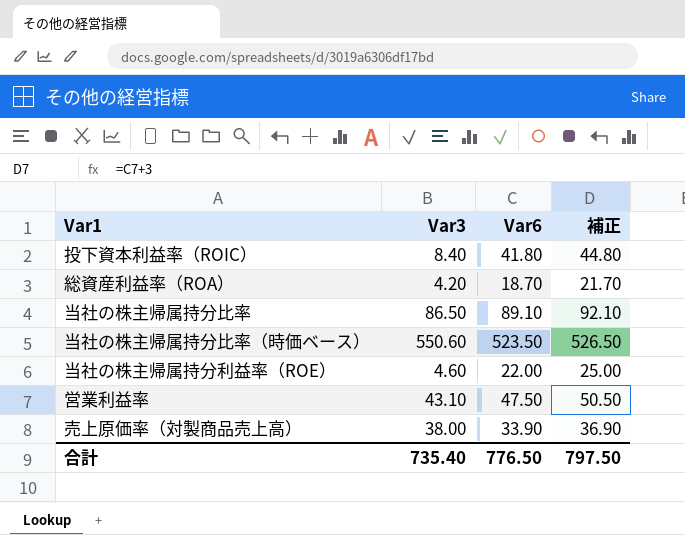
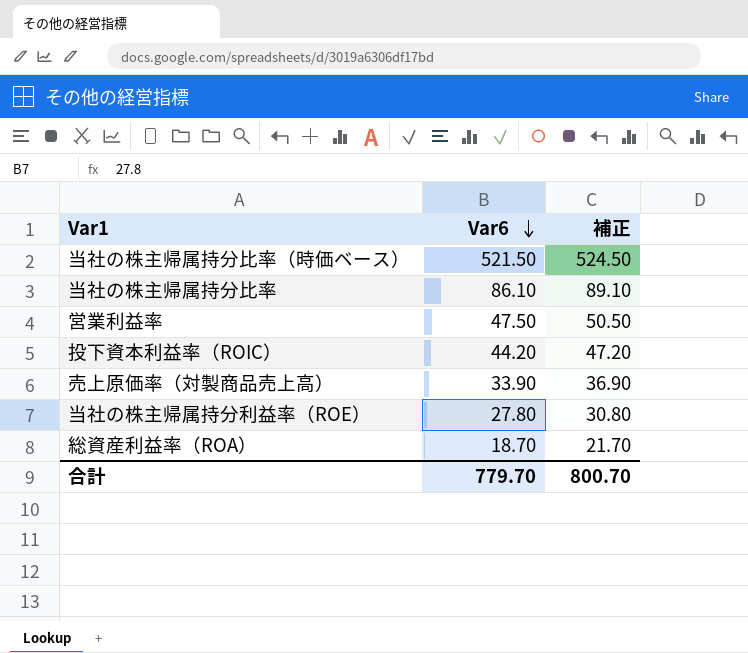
row order: none -> Var6 descending
column Var3 | position: 2 -> none
当社の株主帰属持分比率（時価ベース） | Var6: 523.50 -> 521.50
当社の株主帰属持分比率（時価ベース） | 補正: 526.50 -> 524.50
当社の株主帰属持分比率 | Var6: 89.10 -> 86.10
当社の株主帰属持分比率 | 補正: 92.10 -> 89.10
投下資本利益率（ROIC） | Var6: 41.80 -> 44.20
投下資本利益率（ROIC） | 補正: 44.80 -> 47.20
当社の株主帰属持分利益率（ROE） | Var6: 22.00 -> 27.80
当社の株主帰属持分利益率（ROE） | 補正: 25.00 -> 30.80
合計 | Var6: 776.50 -> 779.70
合計 | 補正: 797.50 -> 800.70

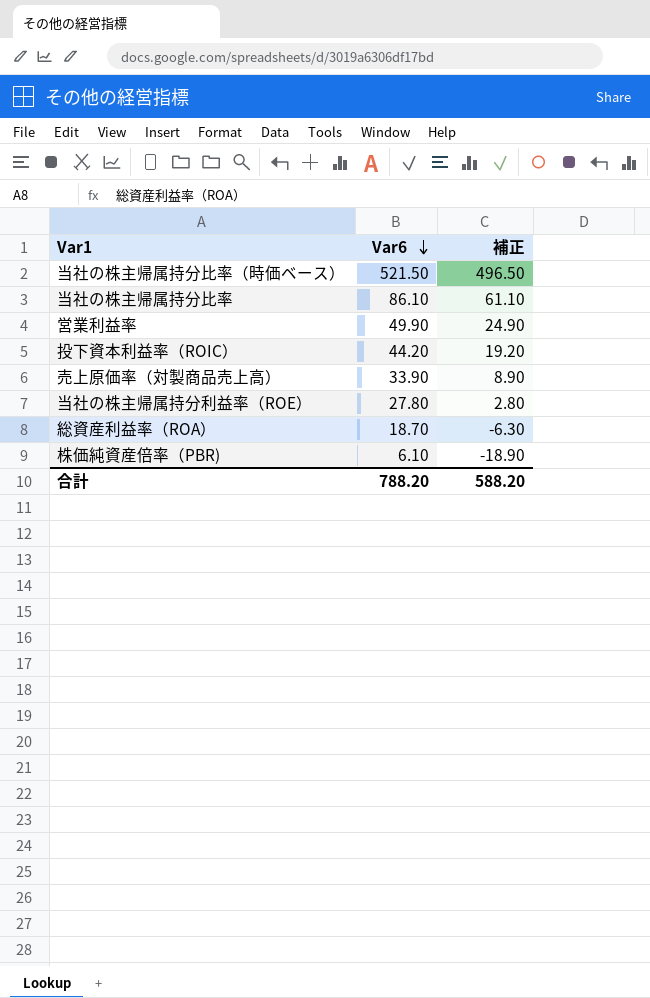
column 補正 | formula: [Var6] + 3 -> [Var6] - 25
営業利益率 | Var6: 47.50 -> 49.90
row 株価純資産倍率（PBR): none -> 6.10 | -18.90
合計 | Var6: 779.70 -> 788.20
合計 | 補正: 800.70 -> 588.20

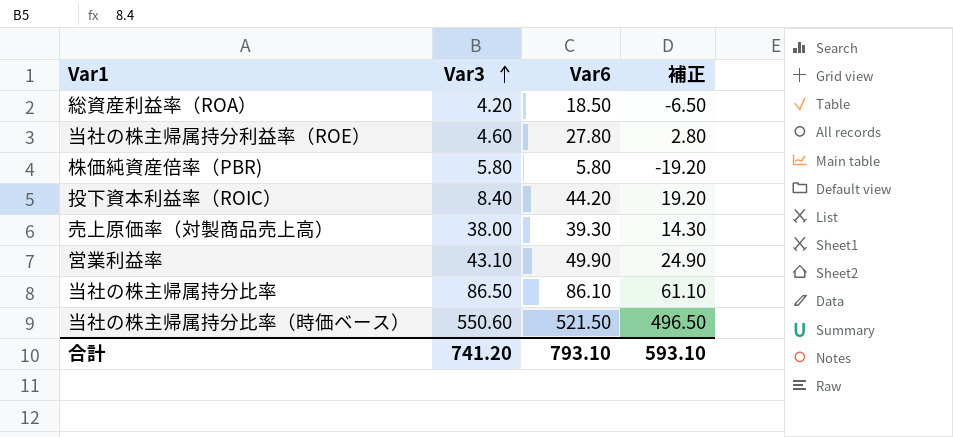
row order: Var6 descending -> Var3 ascending
column Var3 | position: none -> 2
総資産利益率（ROA） | Var6: 18.70 -> 18.50
総資産利益率（ROA） | 補正: -6.30 -> -6.50
株価純資産倍率（PBR) | Var6: 6.10 -> 5.80
株価純資産倍率（PBR) | 補正: -18.90 -> -19.20
売上原価率（対製商品売上高） | Var6: 33.90 -> 39.30
売上原価率（対製商品売上高） | 補正: 8.90 -> 14.30
合計 | Var6: 788.20 -> 793.10
合計 | 補正: 588.20 -> 593.10

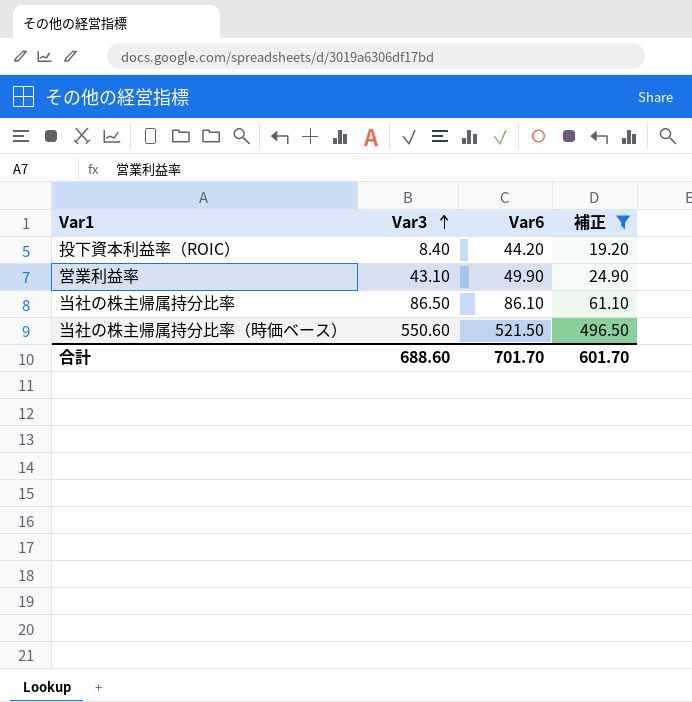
filter: none -> 補正 >= 19.20
合計 | Var3: 741.20 -> 688.60
合計 | Var6: 793.10 -> 701.70
合計 | 補正: 593.10 -> 601.70

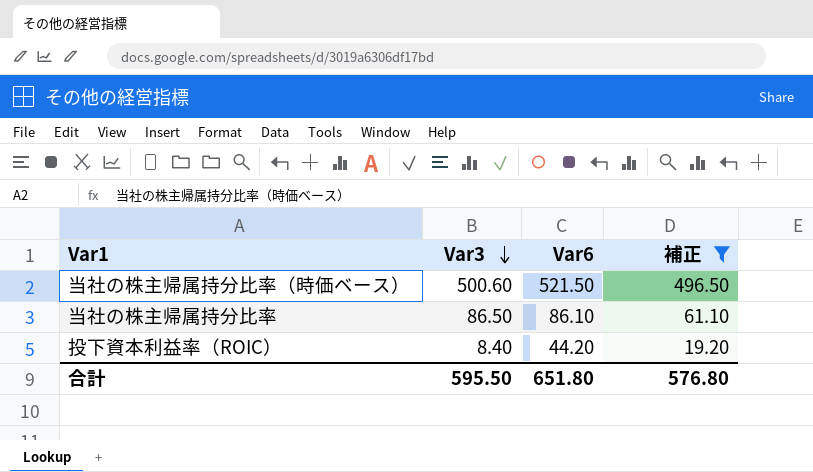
row order: Var3 ascending -> Var3 descending
row 営業利益率: 43.10 | 49.90 | 24.90 -> none
当社の株主帰属持分比率（時価ベース） | Var3: 550.60 -> 500.60
合計 | Var3: 688.60 -> 595.50
合計 | Var6: 701.70 -> 651.80
合計 | 補正: 601.70 -> 576.80

